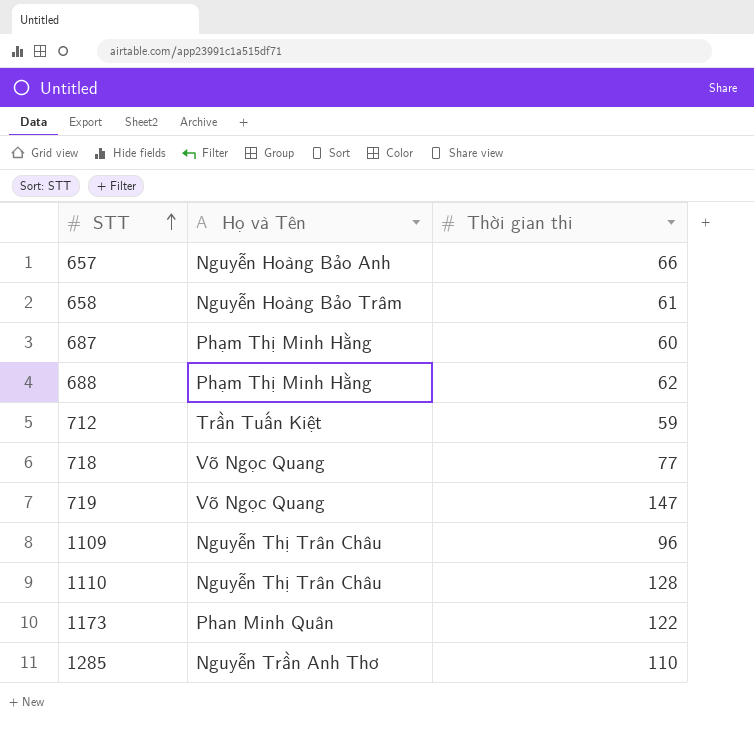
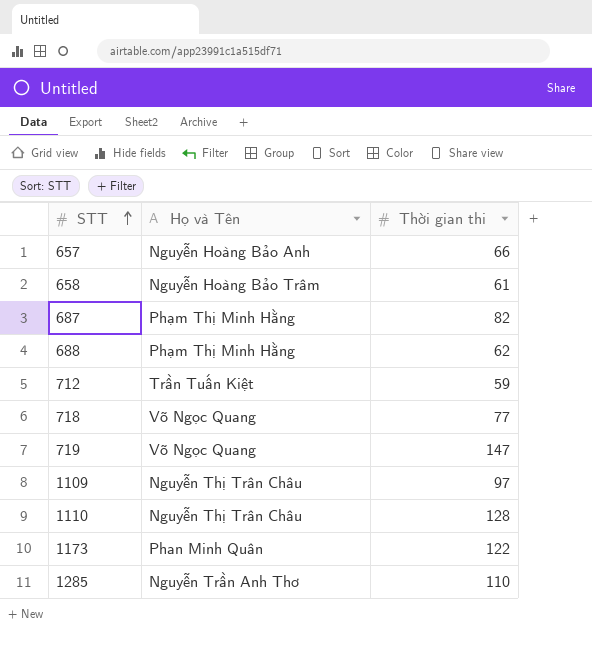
687 | Thời gian thi: 60 -> 82
1109 | Thời gian thi: 96 -> 97

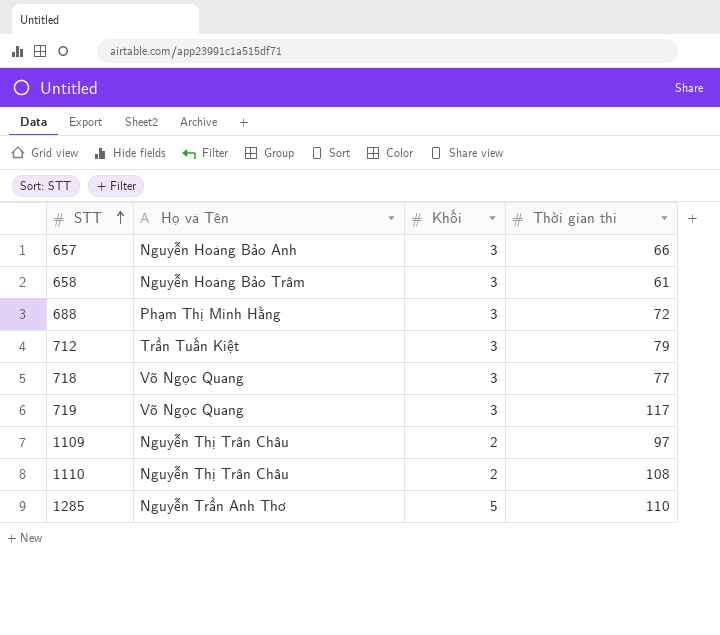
column Khối | position: none -> 3
row 687: Phạm Thị Minh Hằng | 82 -> none
row 1173: Phan Minh Quân | 122 -> none
688 | Thời gian thi: 62 -> 72
712 | Thời gian thi: 59 -> 79
719 | Thời gian thi: 147 -> 117
1110 | Thời gian thi: 128 -> 108

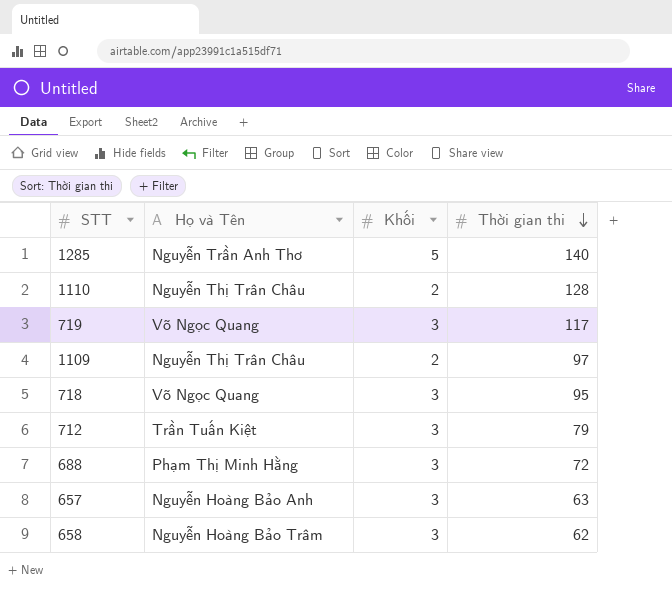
row order: STT ascending -> Thời gian thi descending
1285 | Thời gian thi: 110 -> 140
1110 | Thời gian thi: 108 -> 128
718 | Thời gian thi: 77 -> 95
657 | Thời gian thi: 66 -> 63
658 | Thời gian thi: 61 -> 62

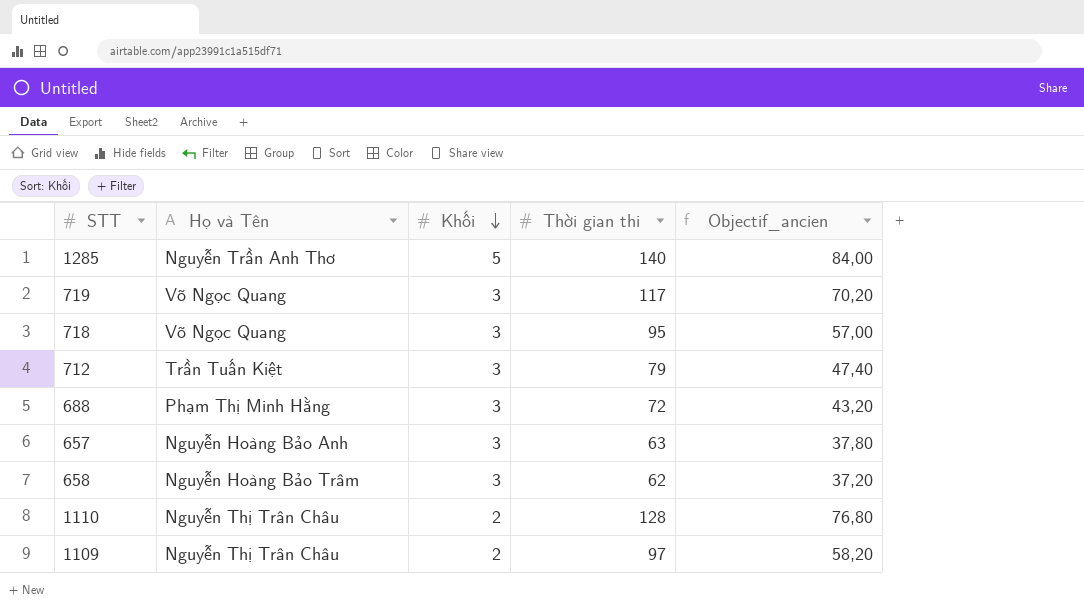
row order: Thời gian thi descending -> Khối descending
column Objectif_ancien | formula: none -> [Thời gian thi] * 0,6

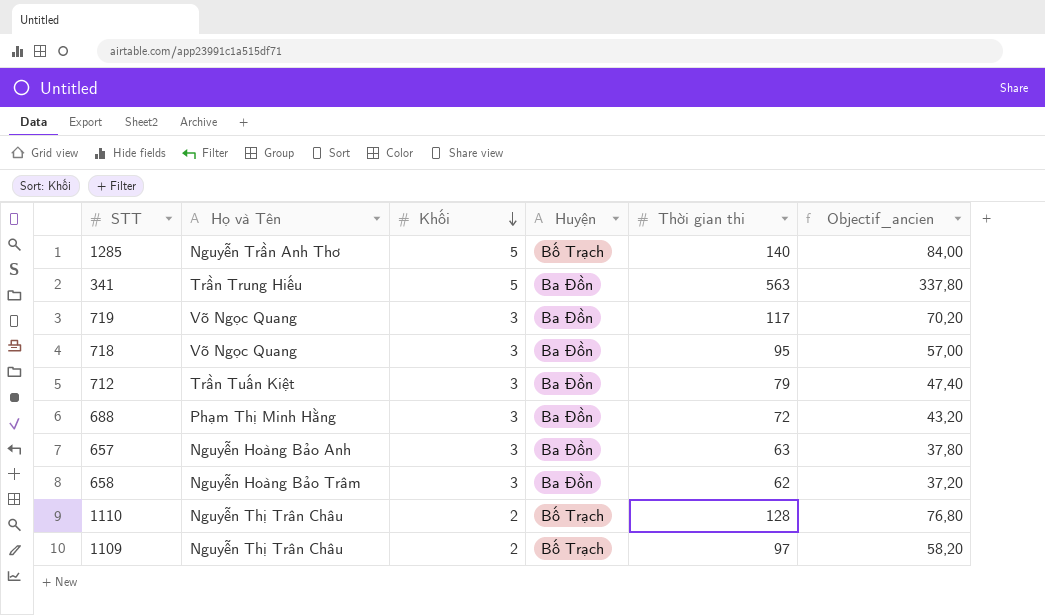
column Huyện | position: none -> 4
row 341: none -> Trần Trung Hiếu | 5 | Ba Đồn | 563 | 337,80

